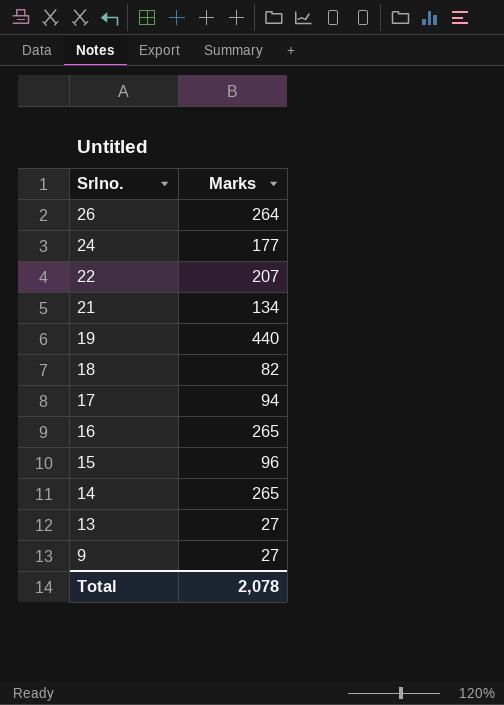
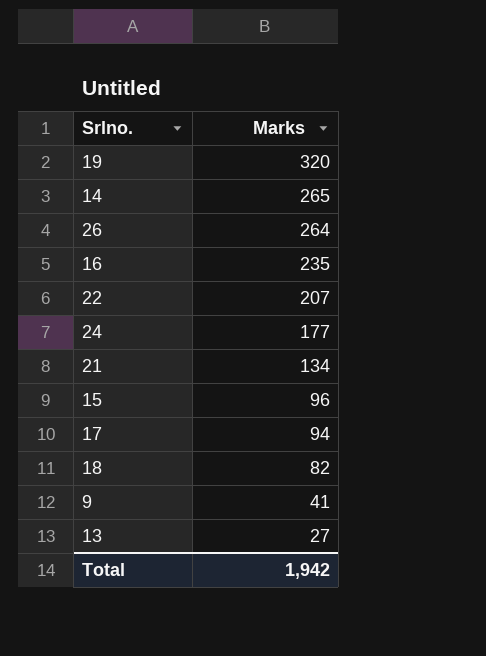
row order: Srlno. descending -> Marks descending
19 | Marks: 440 -> 320
16 | Marks: 265 -> 235
9 | Marks: 27 -> 41
Total | Marks: 2,078 -> 1,942

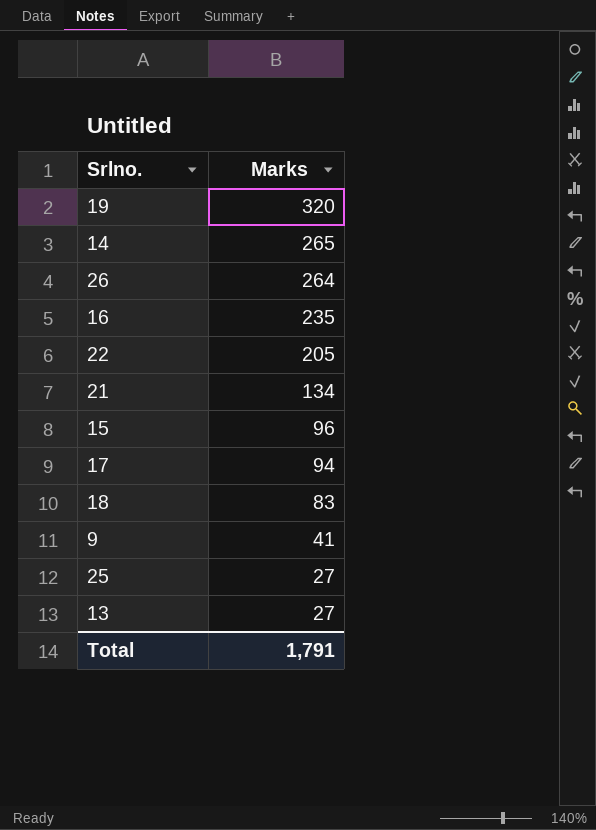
row 24: 177 -> none
22 | Marks: 207 -> 205
18 | Marks: 82 -> 83
row 25: none -> 27
Total | Marks: 1,942 -> 1,791

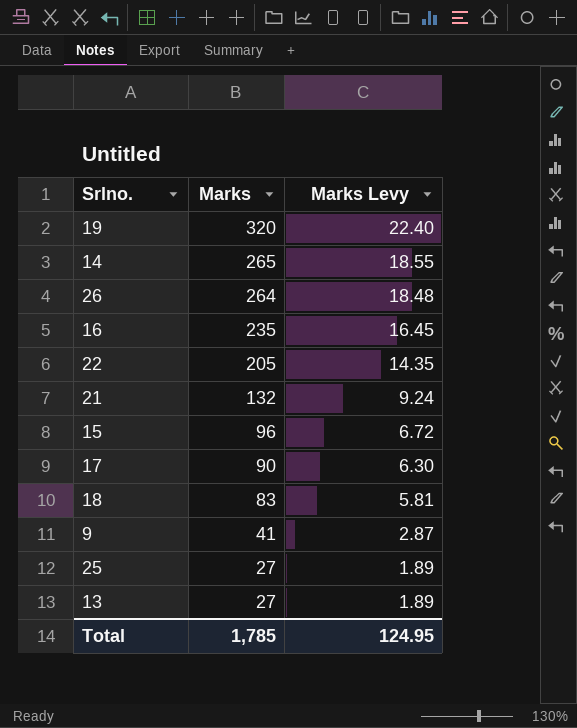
column Marks Levy | formula: none -> [Marks] * 0.07
21 | Marks: 134 -> 132
17 | Marks: 94 -> 90
Total | Marks: 1,791 -> 1,785

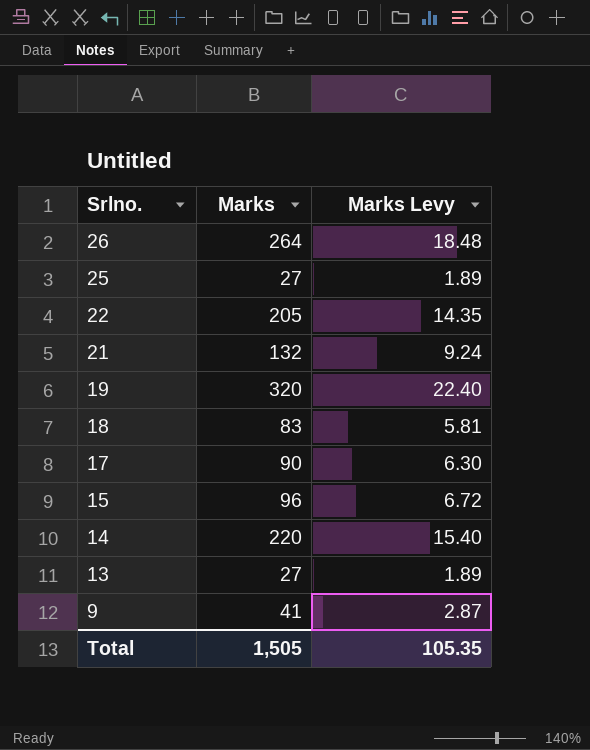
row order: Marks descending -> Srlno. descending
row 16: 235 | 16.45 -> none
14 | Marks: 265 -> 220
14 | Marks Levy: 18.55 -> 15.40
Total | Marks: 1,785 -> 1,505
Total | Marks Levy: 124.95 -> 105.35

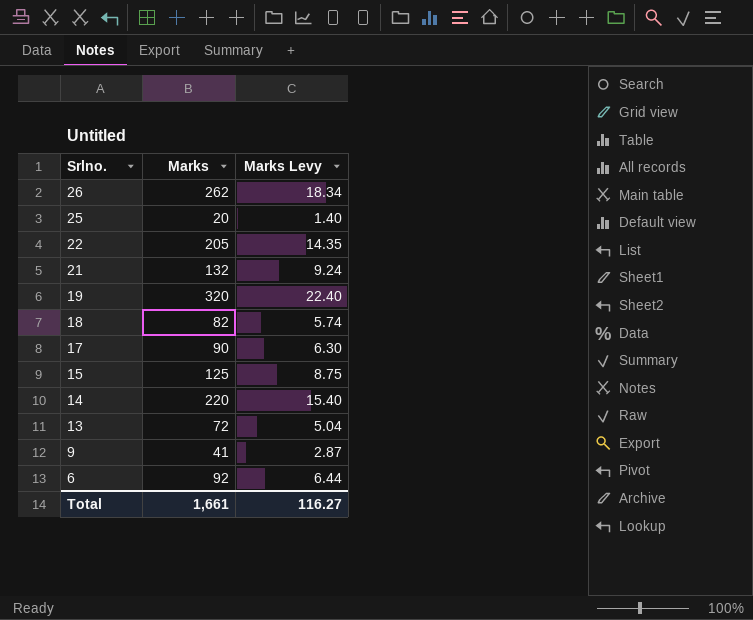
26 | Marks: 264 -> 262
26 | Marks Levy: 18.48 -> 18.34
25 | Marks: 27 -> 20
25 | Marks Levy: 1.89 -> 1.40
18 | Marks: 83 -> 82
18 | Marks Levy: 5.81 -> 5.74
15 | Marks: 96 -> 125
15 | Marks Levy: 6.72 -> 8.75
13 | Marks: 27 -> 72
13 | Marks Levy: 1.89 -> 5.04
row 6: none -> 92 | 6.44
Total | Marks: 1,505 -> 1,661
Total | Marks Levy: 105.35 -> 116.27

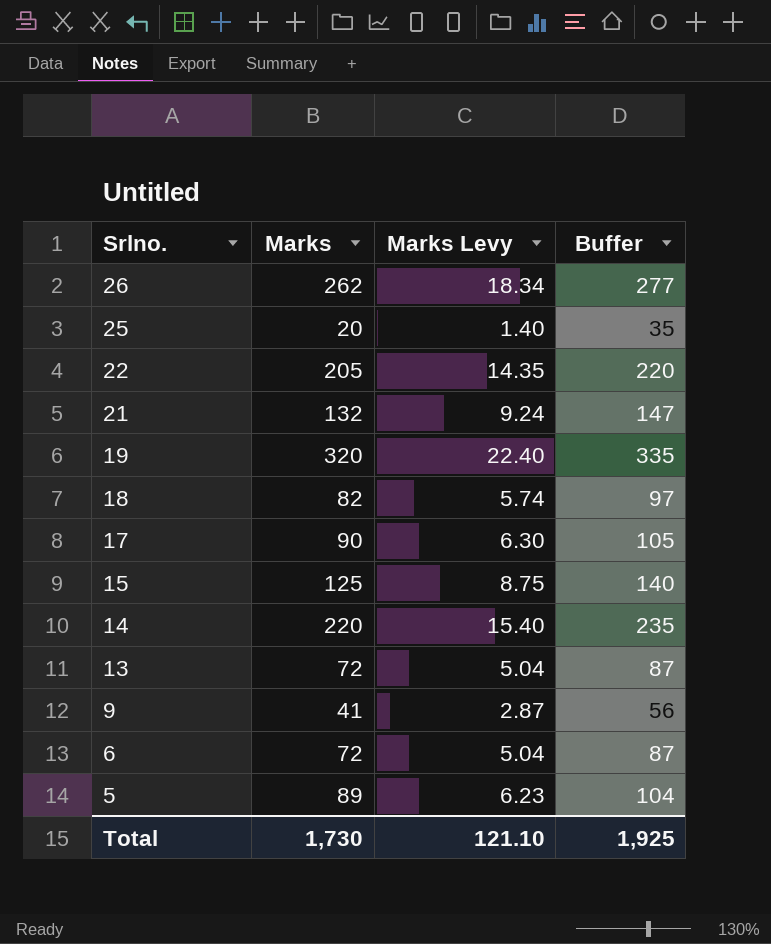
column Buffer | formula: none -> [Marks] + 15
6 | Marks: 92 -> 72
6 | Marks Levy: 6.44 -> 5.04
row 5: none -> 89 | 6.23 | 104
Total | Marks: 1,661 -> 1,730
Total | Marks Levy: 116.27 -> 121.10

